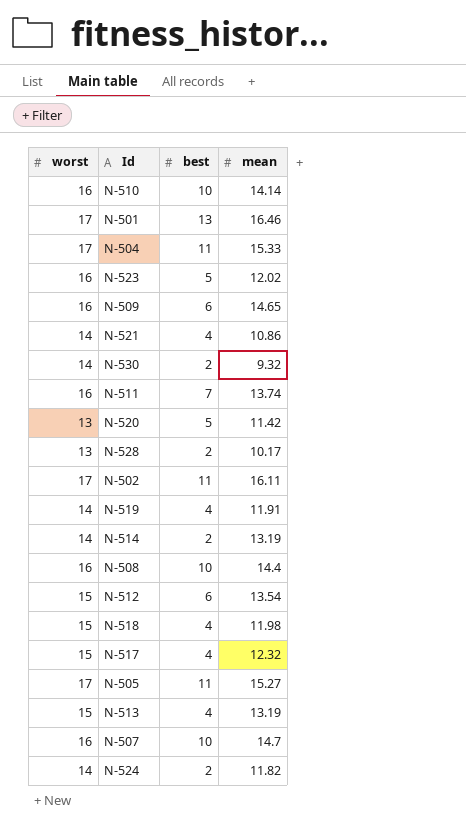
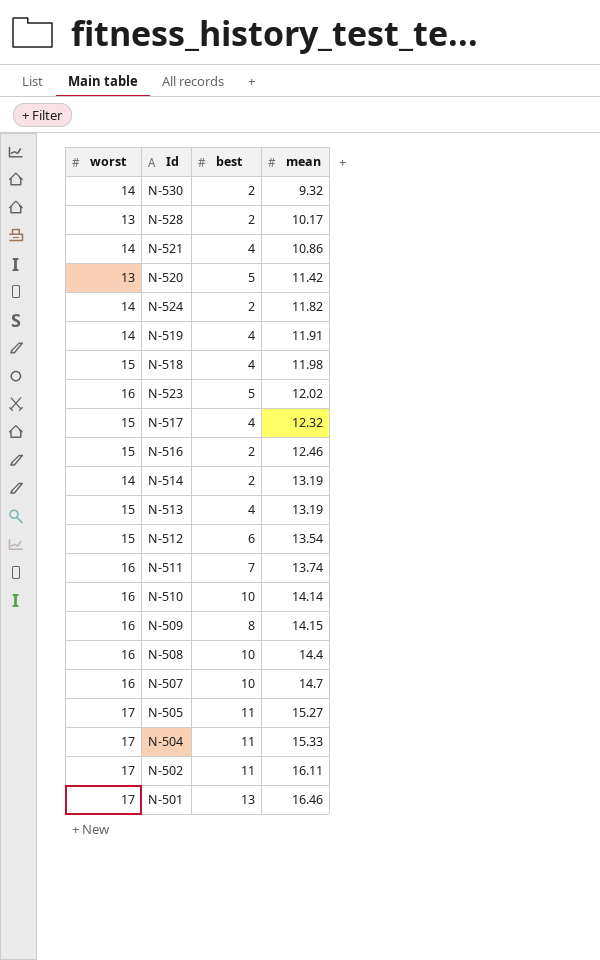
row order: none -> mean ascending
row N-516: none -> 15 | 2 | 12.46
N-509 | best: 6 -> 8
N-509 | mean: 14.65 -> 14.15

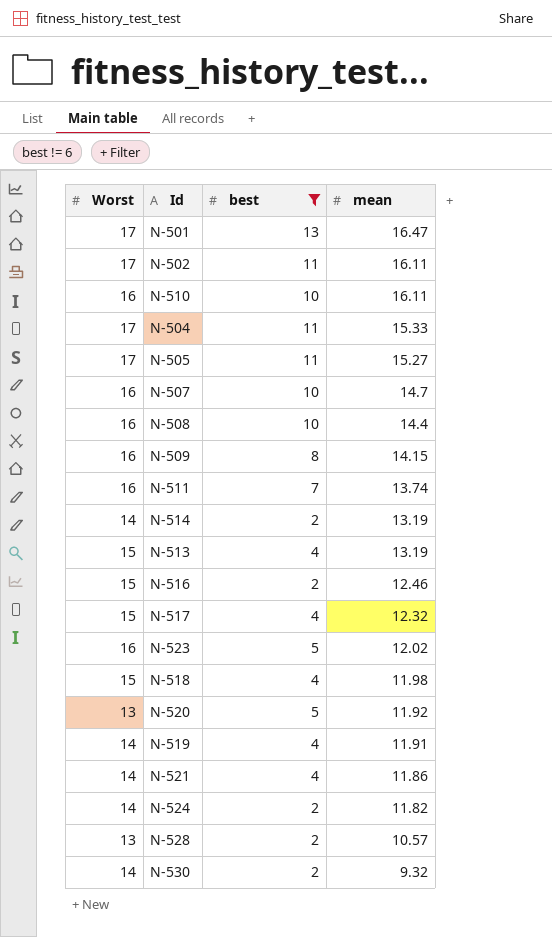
filter: none -> best != 6
row order: mean ascending -> mean descending
column name: worst -> Worst
N-501 | mean: 16.46 -> 16.47
N-510 | mean: 14.14 -> 16.11
N-520 | mean: 11.42 -> 11.92
N-521 | mean: 10.86 -> 11.86
N-528 | mean: 10.17 -> 10.57

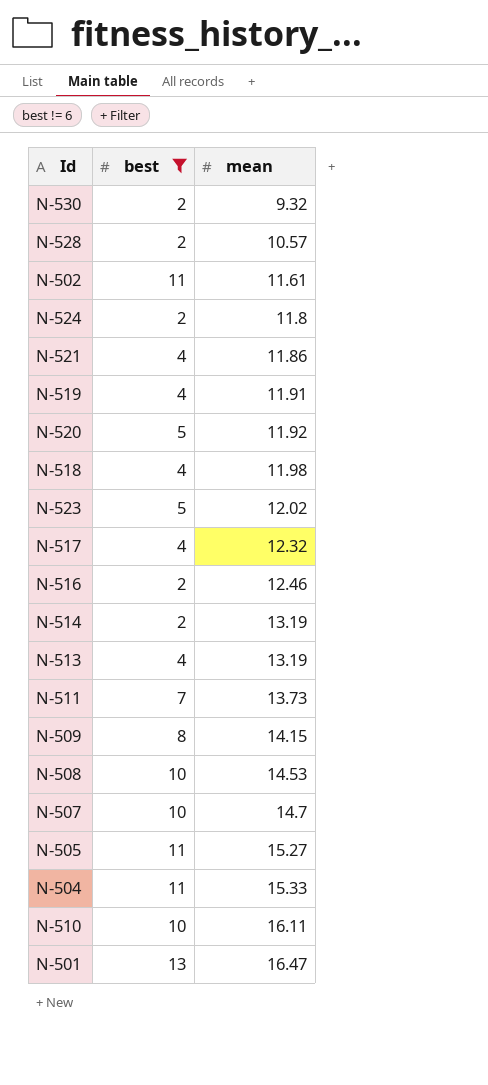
row order: mean descending -> mean ascending
column Worst | position: 1 -> none
N-502 | mean: 16.11 -> 11.61
N-524 | mean: 11.82 -> 11.8
N-511 | mean: 13.74 -> 13.73
N-508 | mean: 14.4 -> 14.53

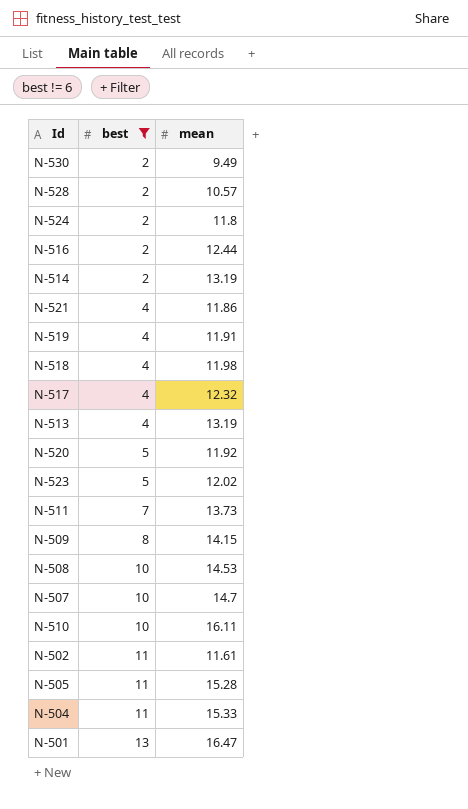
row order: mean ascending -> best ascending
N-530 | mean: 9.32 -> 9.49
N-516 | mean: 12.46 -> 12.44
N-505 | mean: 15.27 -> 15.28

